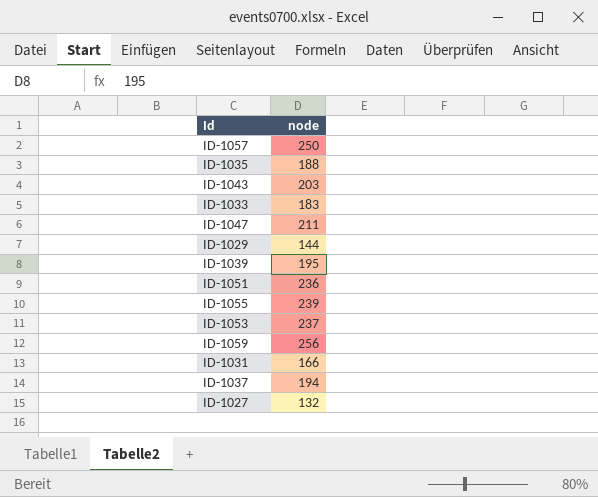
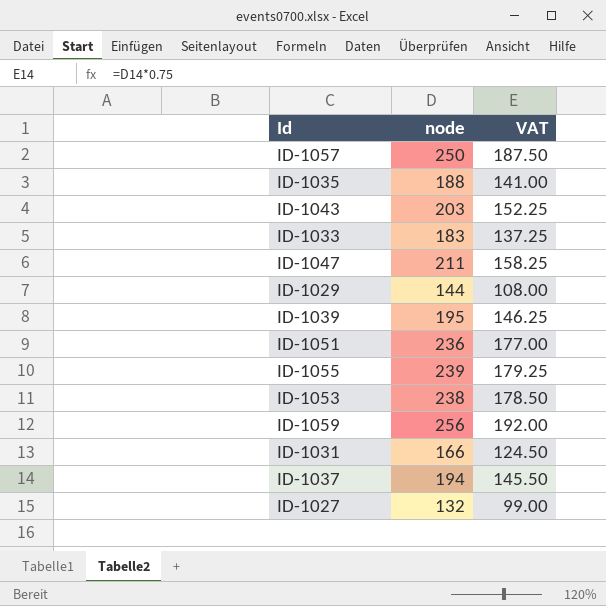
column VAT | formula: none -> [node] * 0.75
ID-1053 | node: 237 -> 238

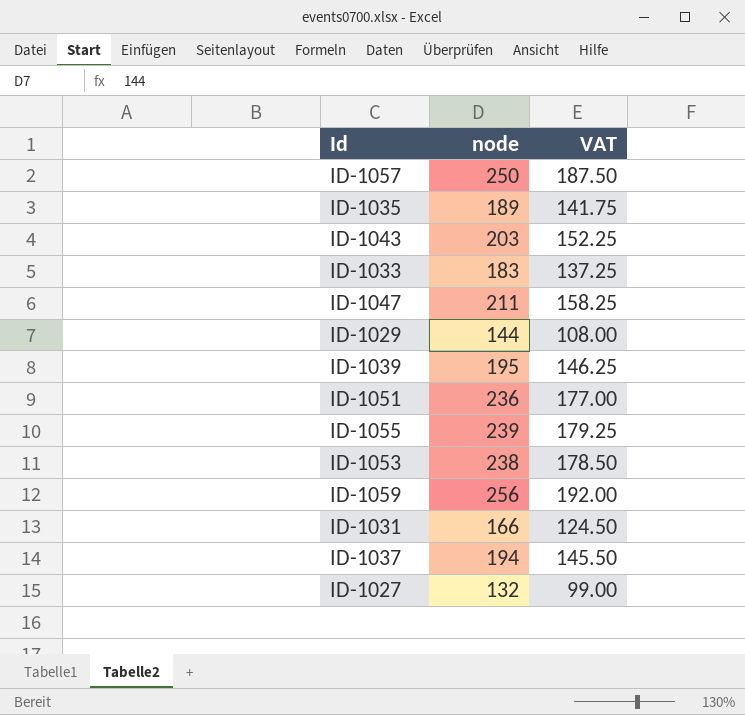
ID-1035 | node: 188 -> 189
ID-1035 | VAT: 141.00 -> 141.75

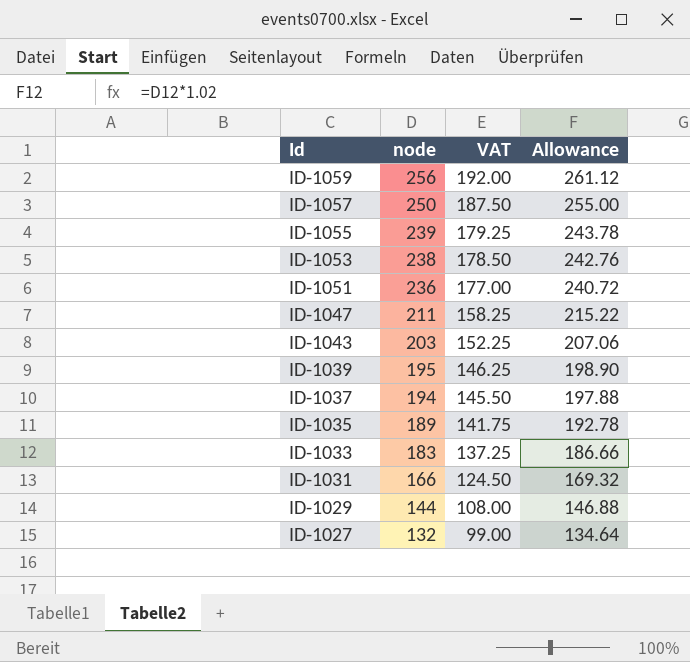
row order: none -> Id descending
column Allowance | formula: none -> [node] * 1.02

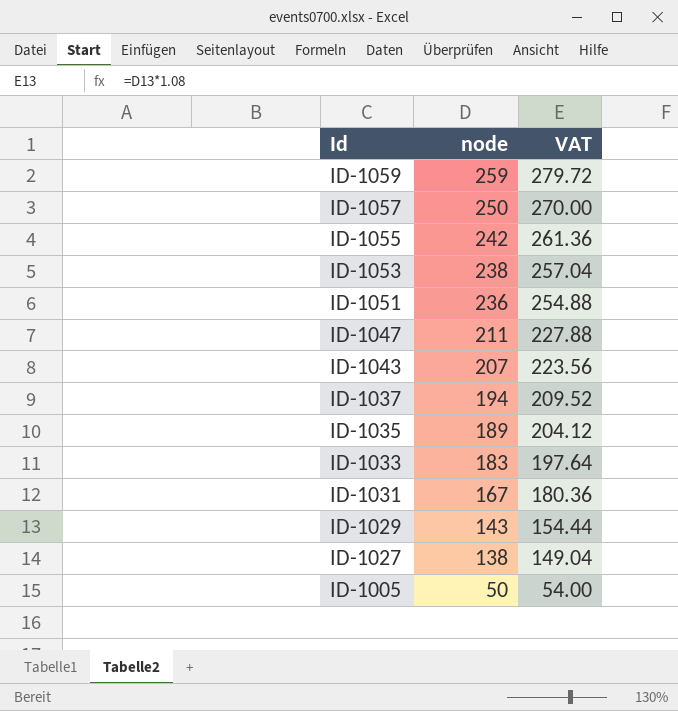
column Allowance | formula: [node] * 1.02 -> none
column VAT | formula: [node] * 0.75 -> [node] * 1.08
row ID-1039: 195 | 146.25 | 198.90 -> none
ID-1059 | node: 256 -> 259
ID-1055 | node: 239 -> 242
ID-1043 | node: 203 -> 207
ID-1031 | node: 166 -> 167
ID-1029 | node: 144 -> 143
ID-1027 | node: 132 -> 138
row ID-1005: none -> 50 | 54.00

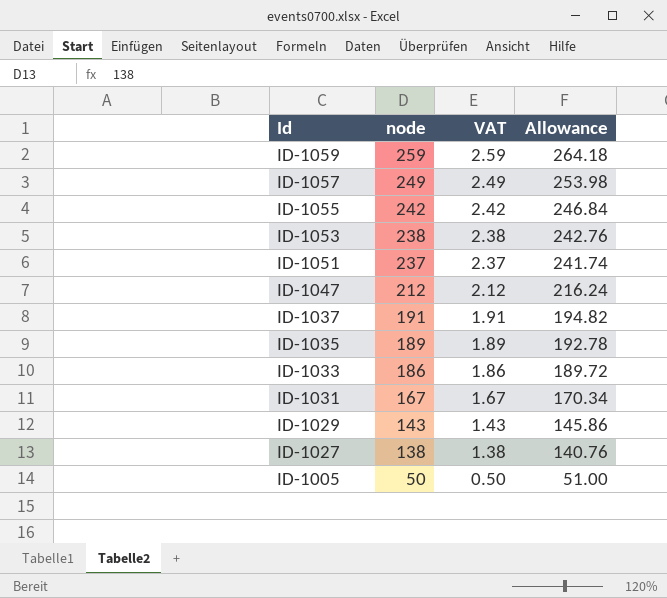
column VAT | formula: [node] * 1.08 -> [node] * 0.01
column Allowance | formula: none -> [node] * 1.02
row ID-1043: 207 | 223.56 -> none
ID-1057 | node: 250 -> 249
ID-1051 | node: 236 -> 237
ID-1047 | node: 211 -> 212
ID-1037 | node: 194 -> 191
ID-1033 | node: 183 -> 186

